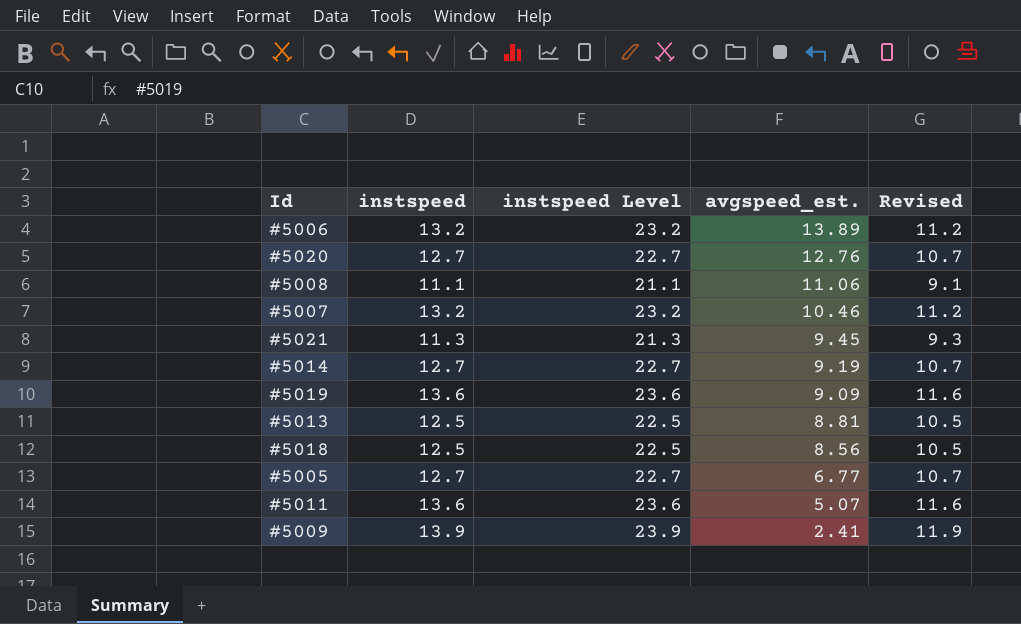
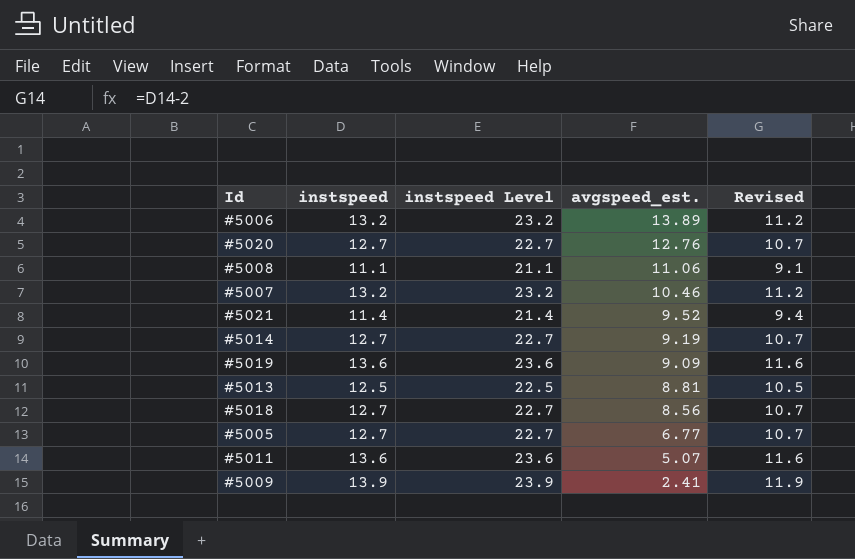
#5021 | instspeed: 11.3 -> 11.4
#5021 | instspeed Level: 21.3 -> 21.4
#5021 | avgspeed_est.: 9.45 -> 9.52
#5021 | Revised: 9.3 -> 9.4
#5018 | instspeed: 12.5 -> 12.7
#5018 | instspeed Level: 22.5 -> 22.7
#5018 | Revised: 10.5 -> 10.7

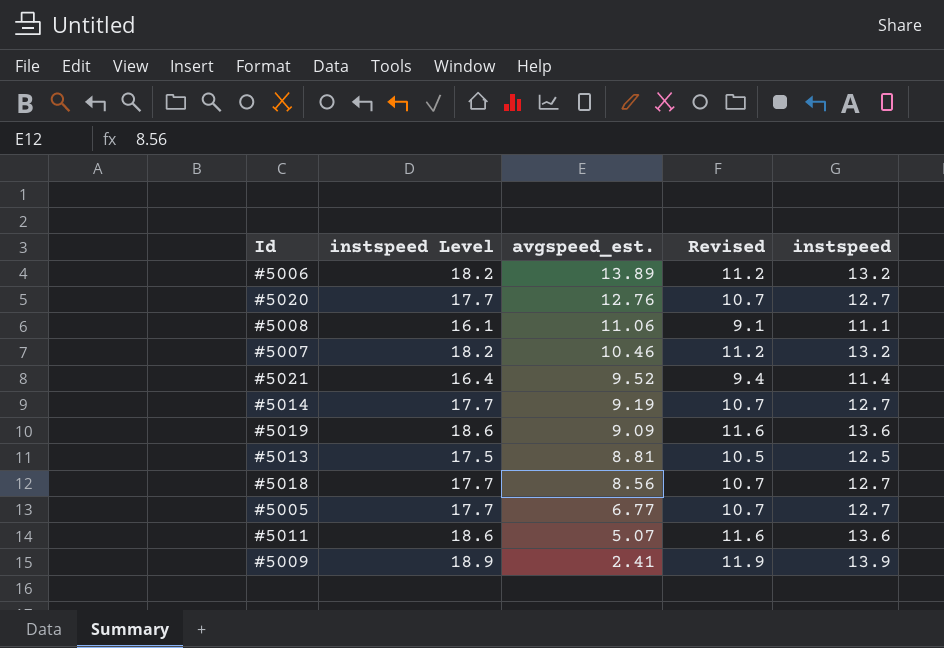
column instspeed Level | formula: [instspeed] + 10 -> [instspeed] + 5
column instspeed | position: 2 -> 5

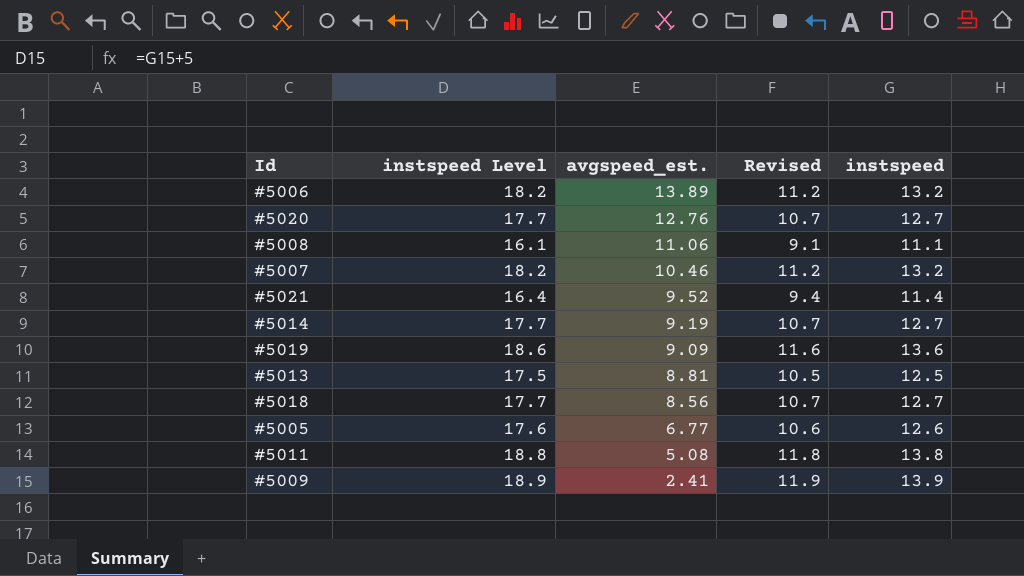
#5005 | instspeed Level: 17.7 -> 17.6
#5005 | Revised: 10.7 -> 10.6
#5005 | instspeed: 12.7 -> 12.6
#5011 | instspeed Level: 18.6 -> 18.8
#5011 | avgspeed_est.: 5.07 -> 5.08
#5011 | Revised: 11.6 -> 11.8
#5011 | instspeed: 13.6 -> 13.8

